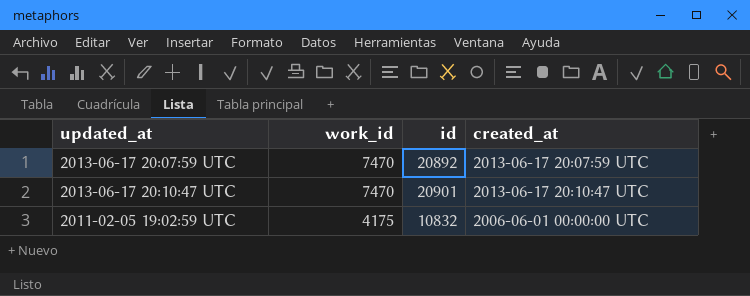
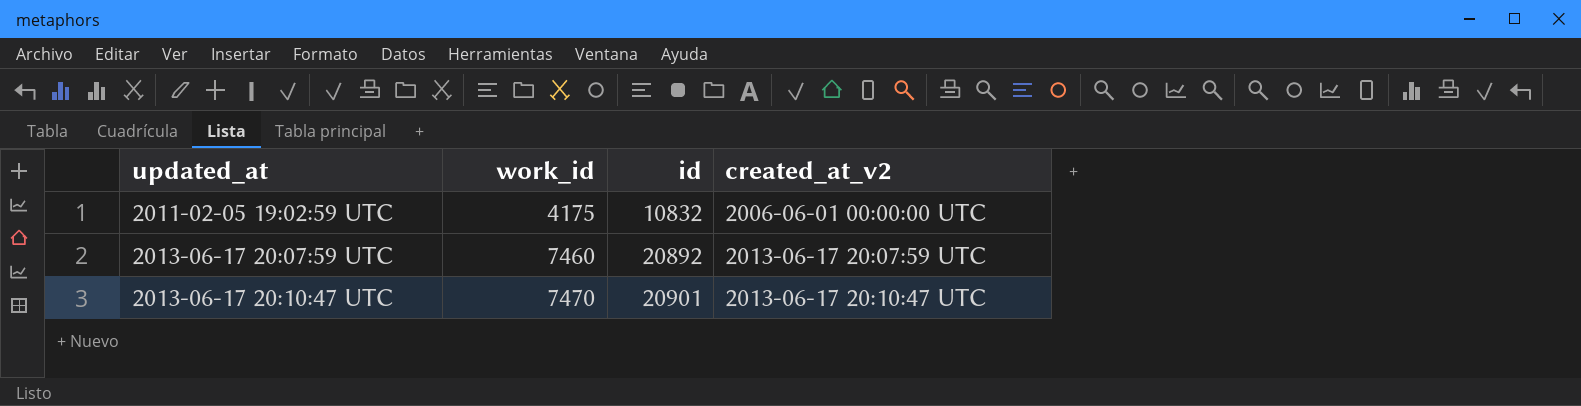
row order: work_id descending -> updated_at ascending
column name: created_at -> created_at_v2
2013-06-17 20:07:59 UTC | work_id: 7470 -> 7460

